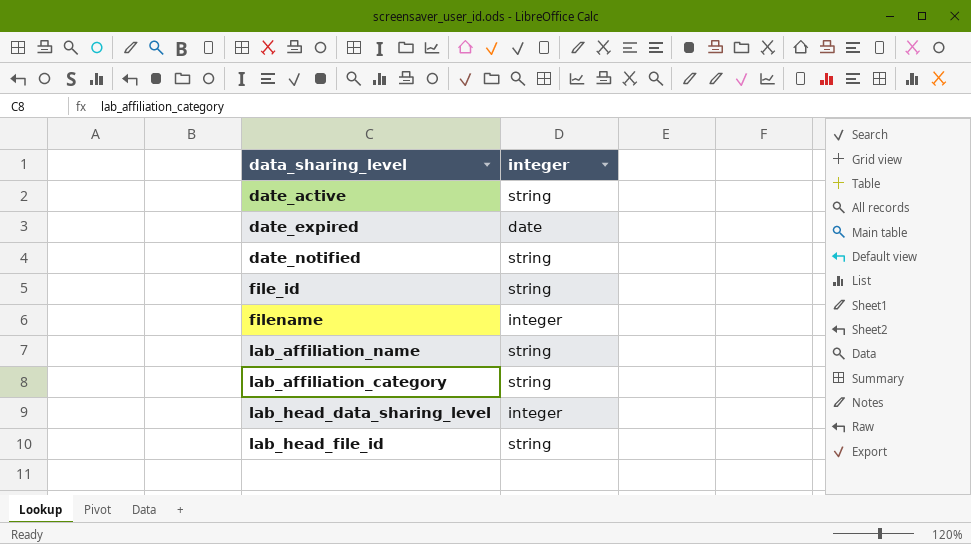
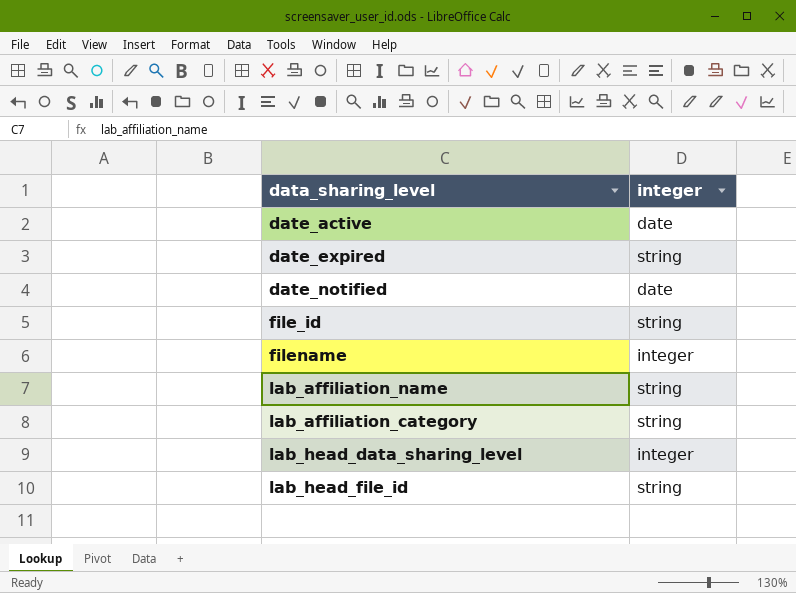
date_active | integer: string -> date
date_expired | integer: date -> string
date_notified | integer: string -> date

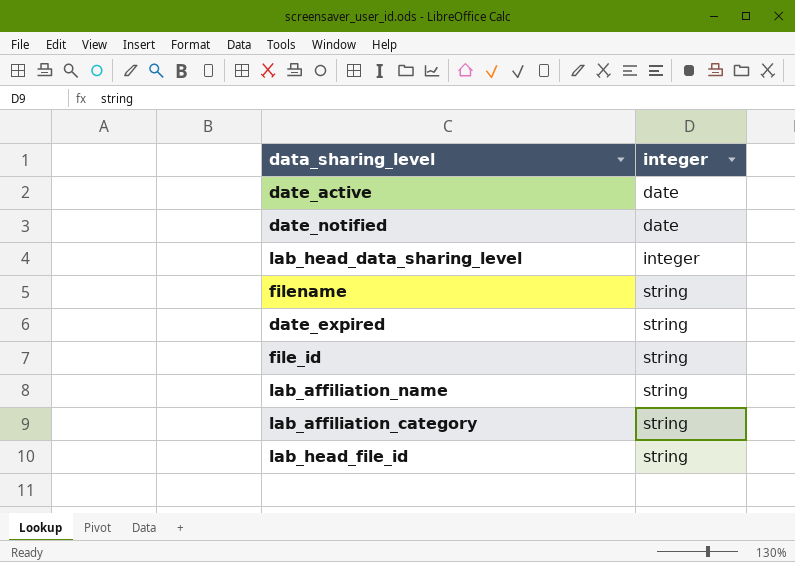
row order: none -> integer ascending
filename | integer: integer -> string

